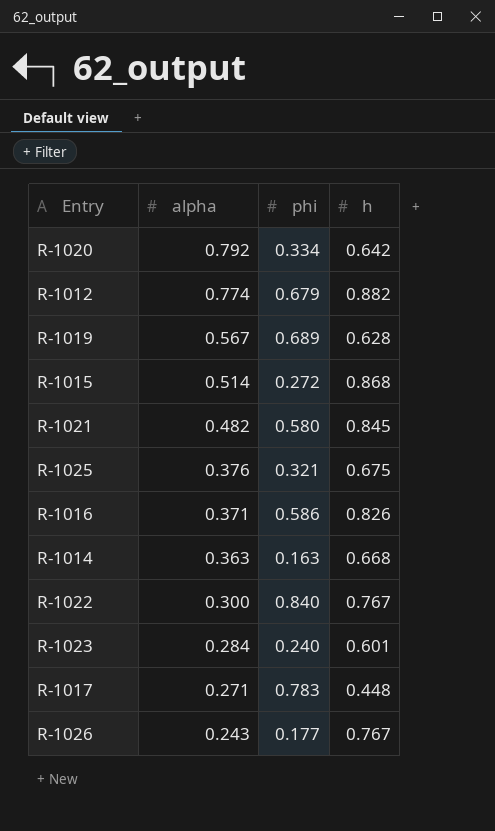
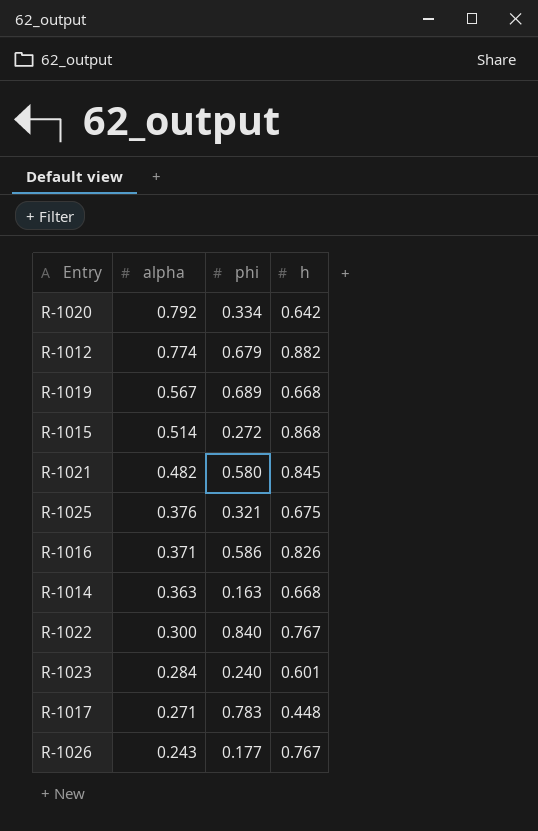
R-1019 | h: 0.628 -> 0.668

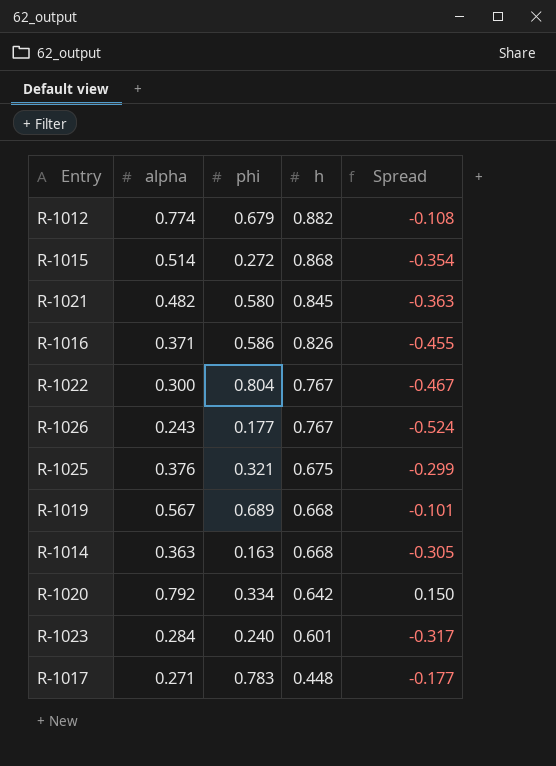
row order: alpha descending -> h descending
column Spread | formula: none -> [alpha] - [h]
R-1022 | phi: 0.840 -> 0.804

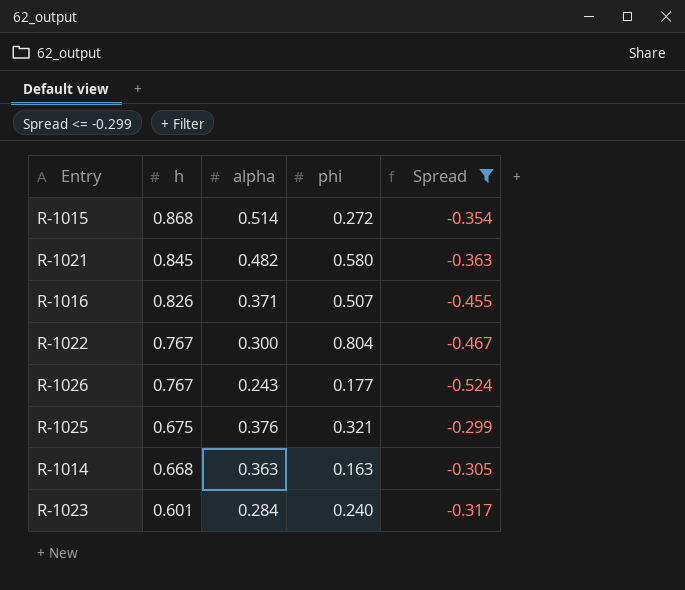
filter: none -> Spread <= -0.299
column h | position: 4 -> 2
R-1016 | phi: 0.586 -> 0.507

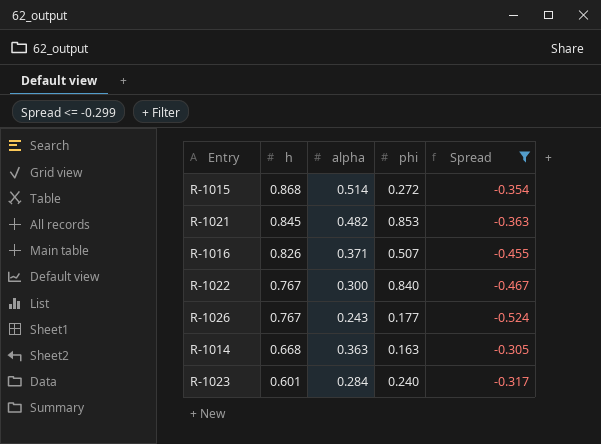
row R-1025: 0.675 | 0.376 | 0.321 | -0.299 -> none
R-1021 | phi: 0.580 -> 0.853
R-1022 | phi: 0.804 -> 0.840

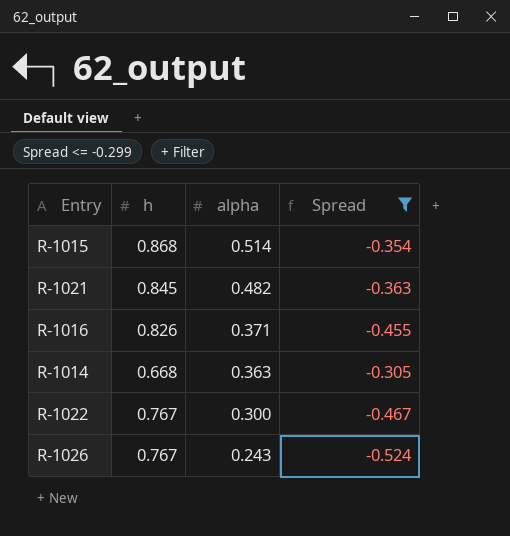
row order: h descending -> alpha descending
column phi | position: 4 -> none
row R-1023: 0.601 | 0.284 | 0.240 | -0.317 -> none

